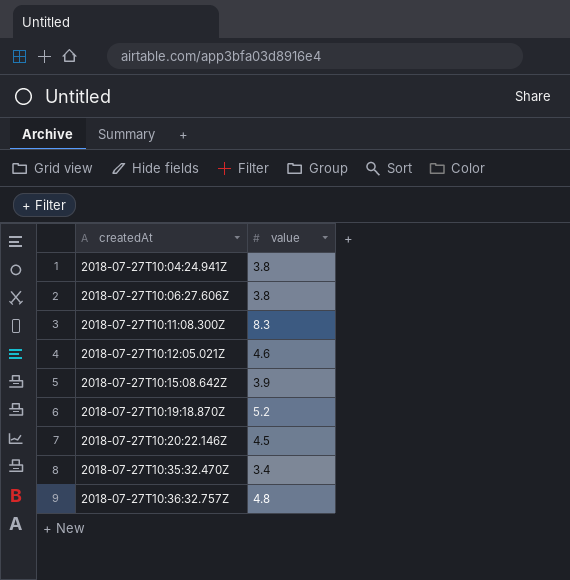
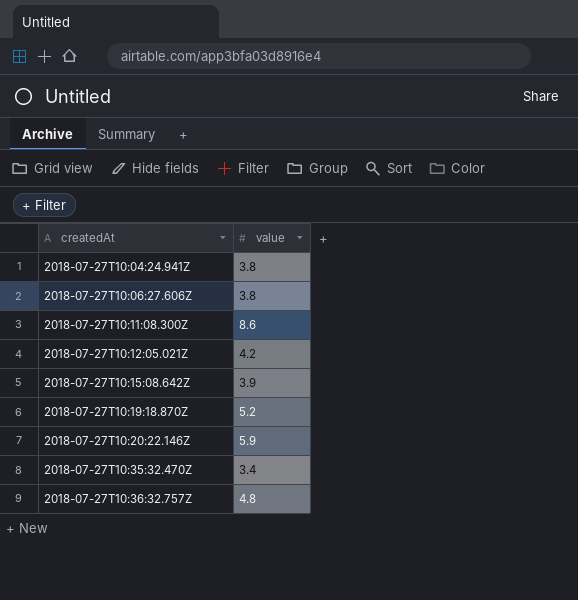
2018-07-27T10:11:08.300Z | value: 8.3 -> 8.6
2018-07-27T10:12:05.021Z | value: 4.6 -> 4.2
2018-07-27T10:20:22.146Z | value: 4.5 -> 5.9

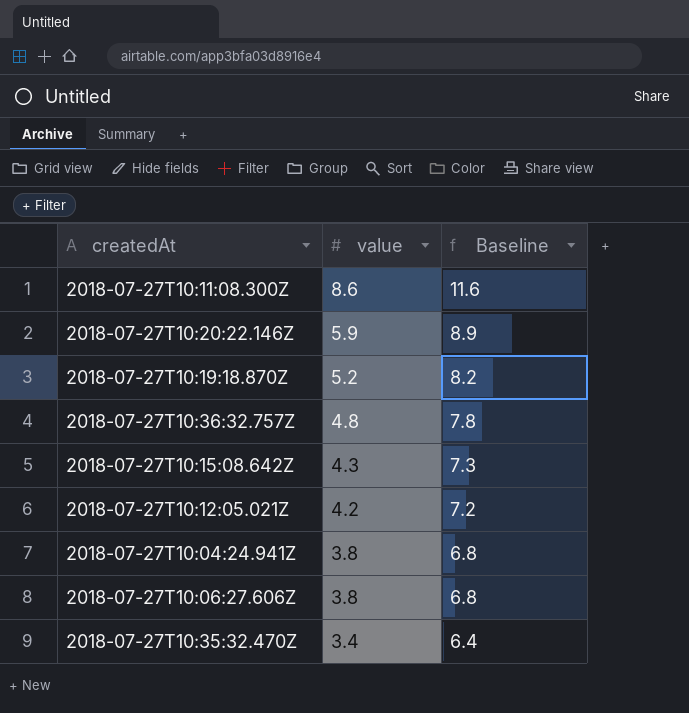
row order: createdAt ascending -> value descending
column Baseline | formula: none -> [value] + 3
2018-07-27T10:15:08.642Z | value: 3.9 -> 4.3

